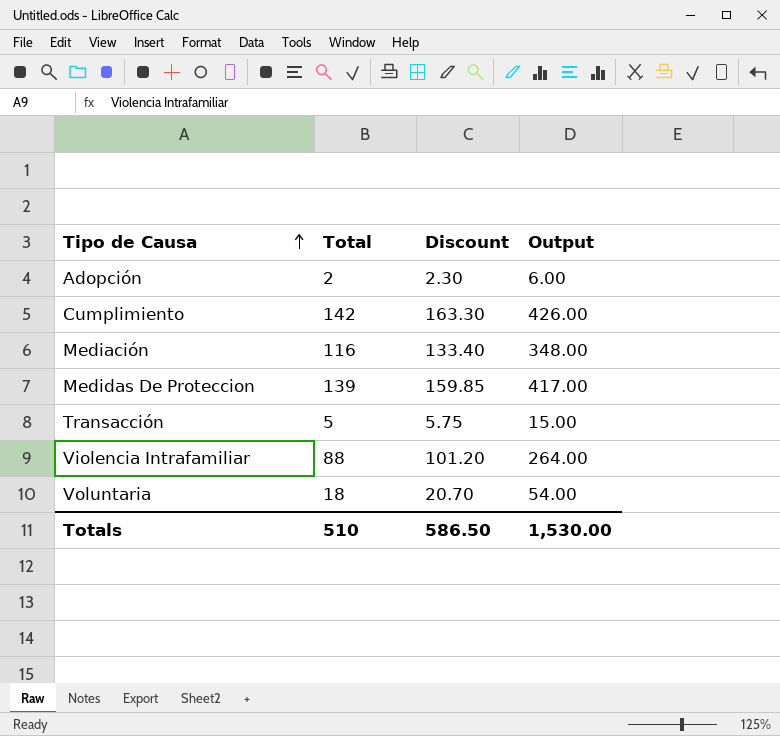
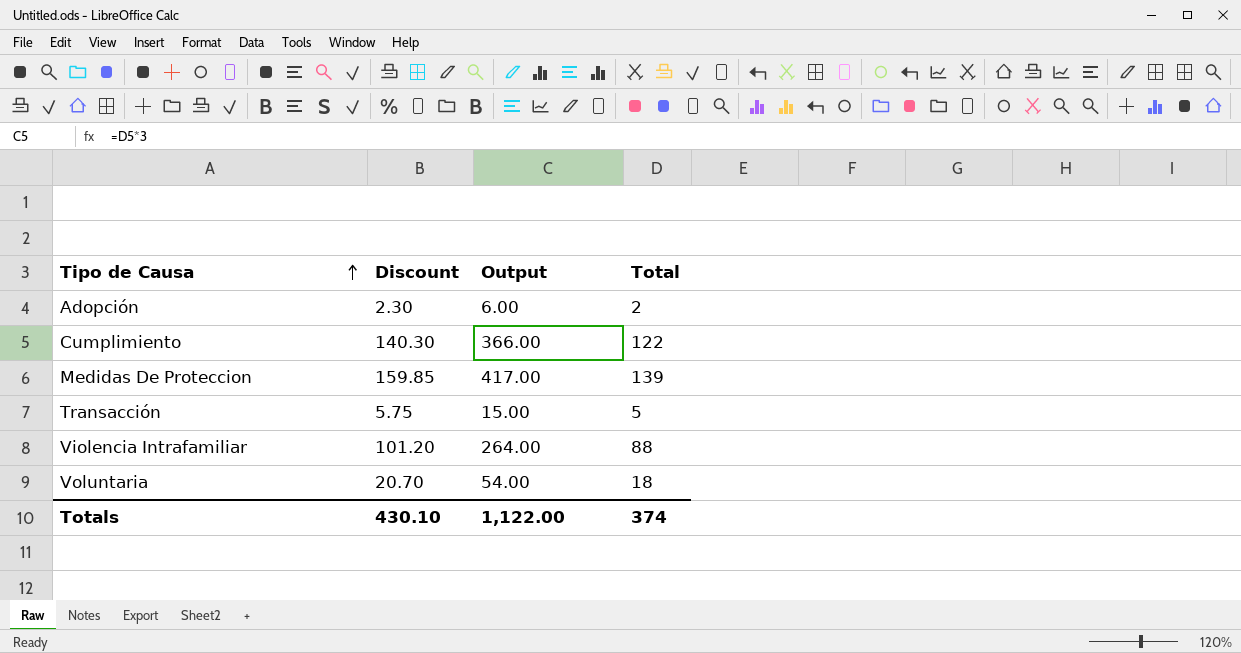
column Total | position: 2 -> 4
row Mediación: 116 | 133.40 | 348.00 -> none
Cumplimiento | Discount: 163.30 -> 140.30
Cumplimiento | Output: 426.00 -> 366.00
Cumplimiento | Total: 142 -> 122
Totals | Discount: 586.50 -> 430.10
Totals | Output: 1,530.00 -> 1,122.00
Totals | Total: 510 -> 374

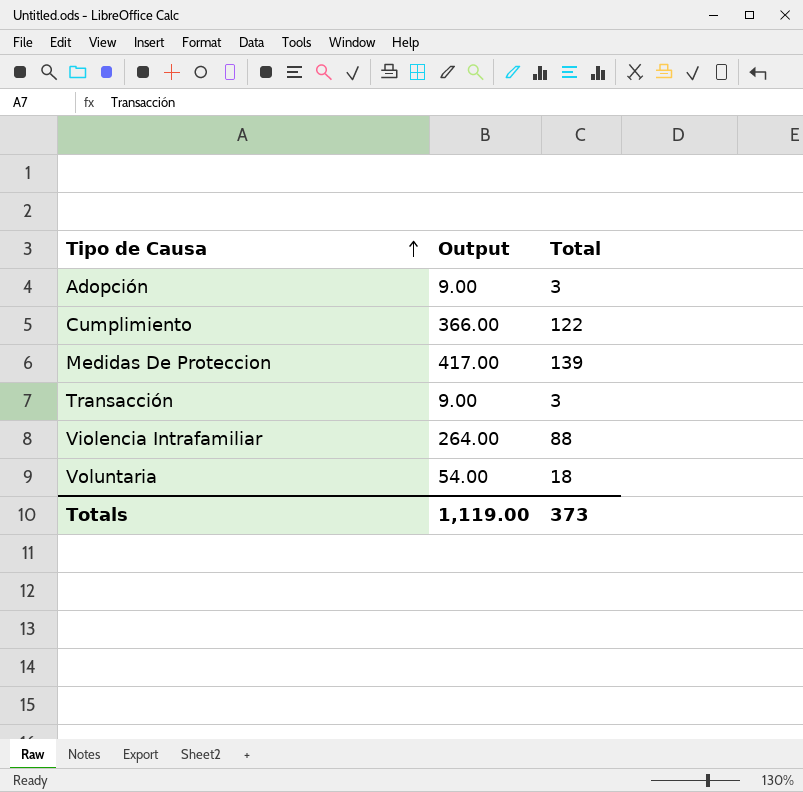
column Discount | formula: [Total] * 1.15 -> none
Adopción | Output: 6.00 -> 9.00
Adopción | Total: 2 -> 3
Transacción | Output: 15.00 -> 9.00
Transacción | Total: 5 -> 3
Totals | Output: 1,122.00 -> 1,119.00
Totals | Total: 374 -> 373

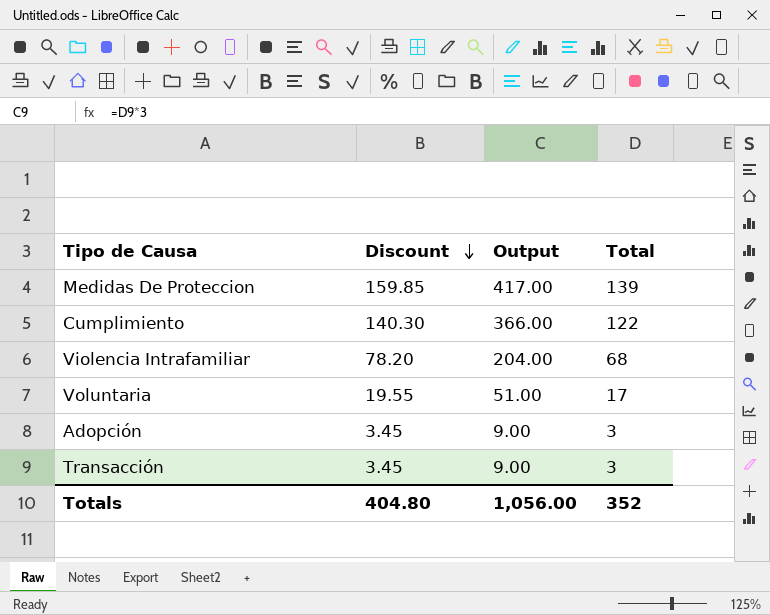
row order: Tipo de Causa ascending -> Discount descending
column Discount | formula: none -> [Total] * 1.15
Violencia Intrafamiliar | Output: 264.00 -> 204.00
Violencia Intrafamiliar | Total: 88 -> 68
Voluntaria | Output: 54.00 -> 51.00
Voluntaria | Total: 18 -> 17
Totals | Output: 1,119.00 -> 1,056.00
Totals | Total: 373 -> 352

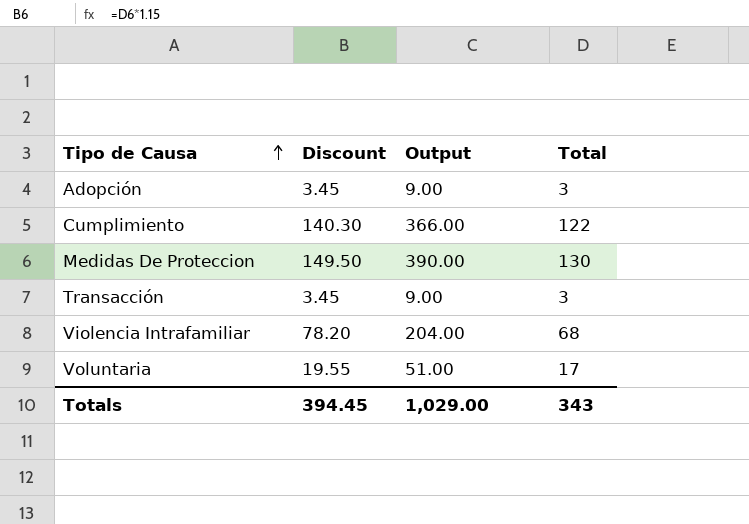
row order: Discount descending -> Tipo de Causa ascending
Medidas De Proteccion | Discount: 159.85 -> 149.50
Medidas De Proteccion | Output: 417.00 -> 390.00
Medidas De Proteccion | Total: 139 -> 130
Totals | Discount: 404.80 -> 394.45
Totals | Output: 1,056.00 -> 1,029.00
Totals | Total: 352 -> 343

